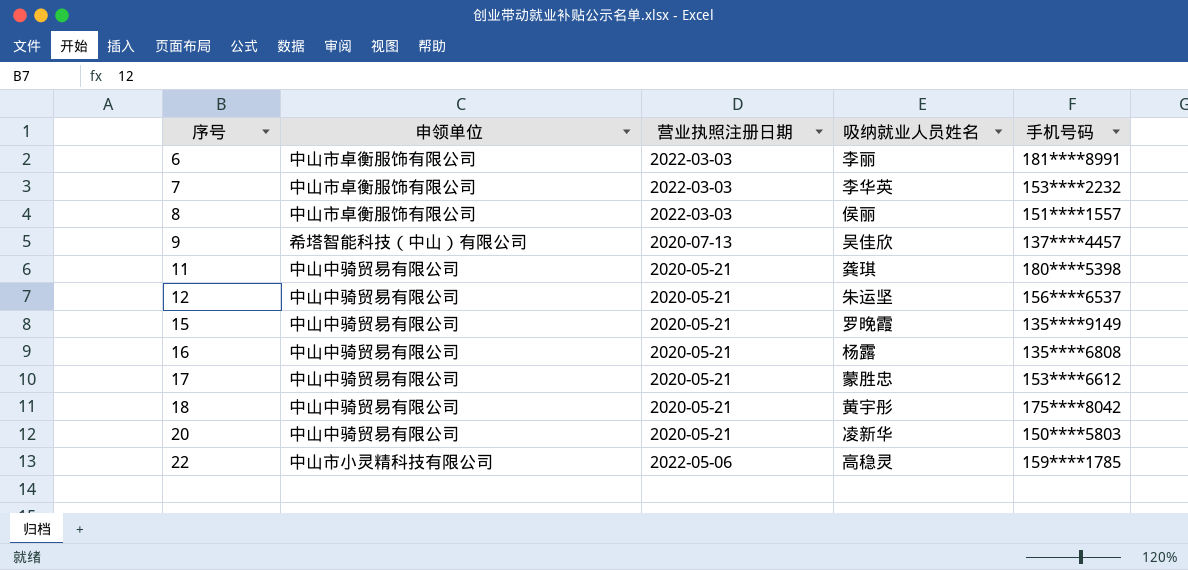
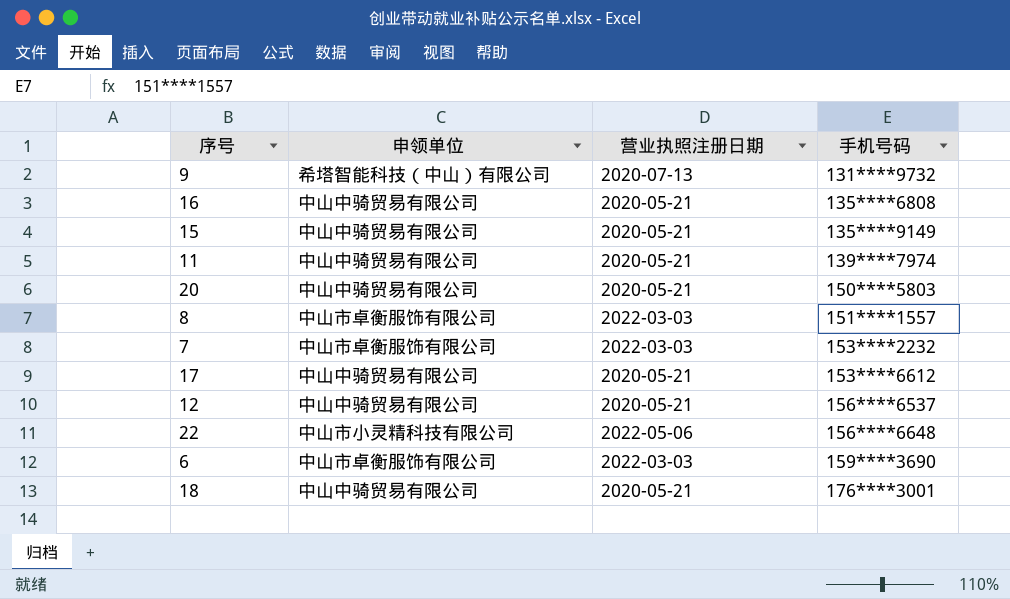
row order: 序号 ascending -> 手机号码 ascending
column 吸纳就业人员姓名 | position: 4 -> none
9 | 手机号码: 137****4457 -> 131****9732
11 | 手机号码: 180****5398 -> 139****7974
22 | 手机号码: 159****1785 -> 156****6648
6 | 手机号码: 181****8991 -> 159****3690
18 | 手机号码: 175****8042 -> 176****3001

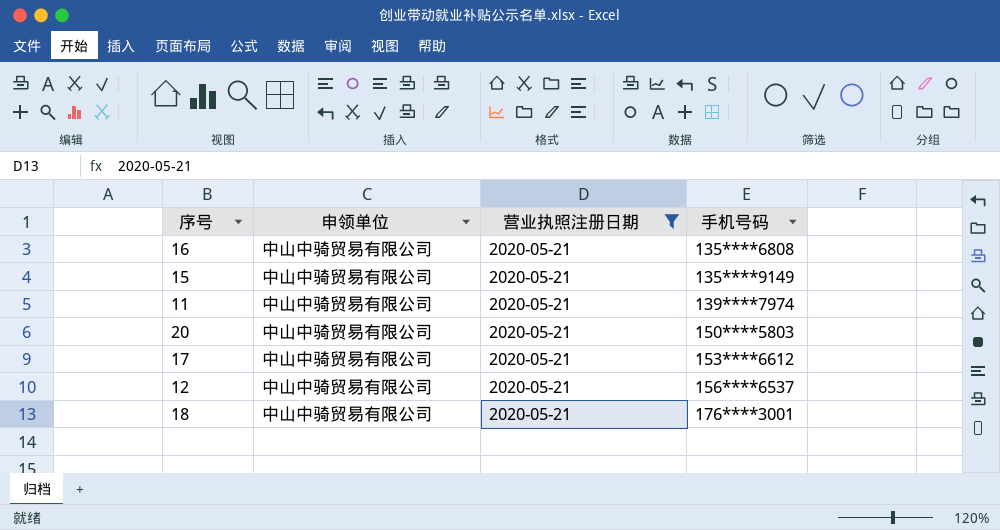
filter: none -> 营业执照注册日期 = 2020-05-21

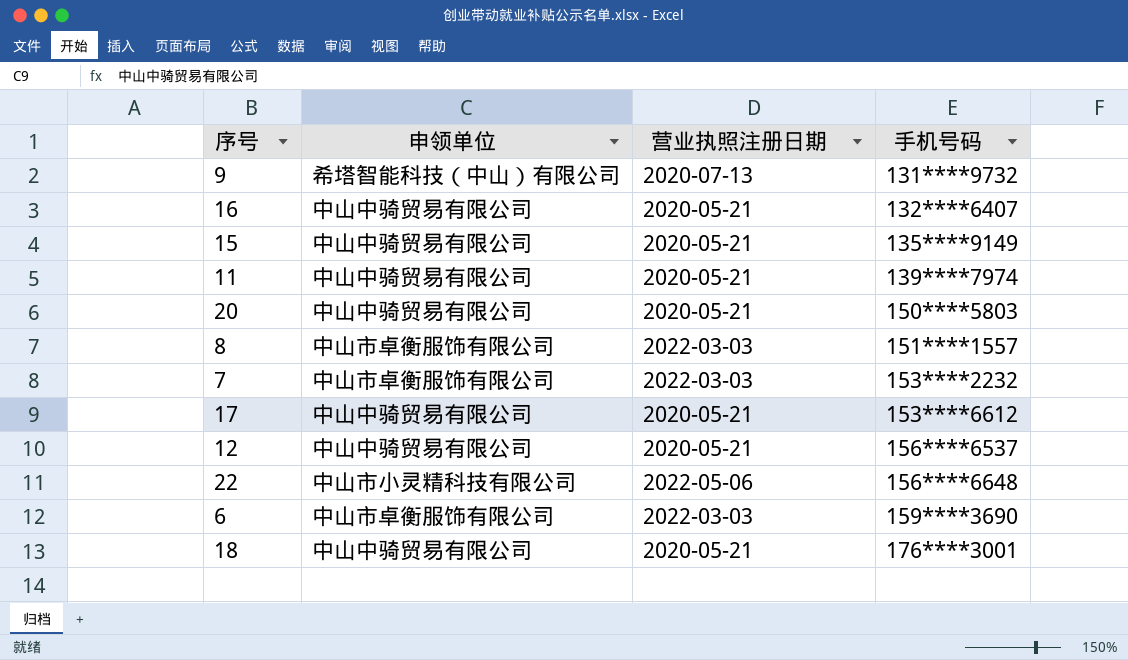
filter: 营业执照注册日期 = 2020-05-21 -> none
16 | 手机号码: 135****6808 -> 132****6407

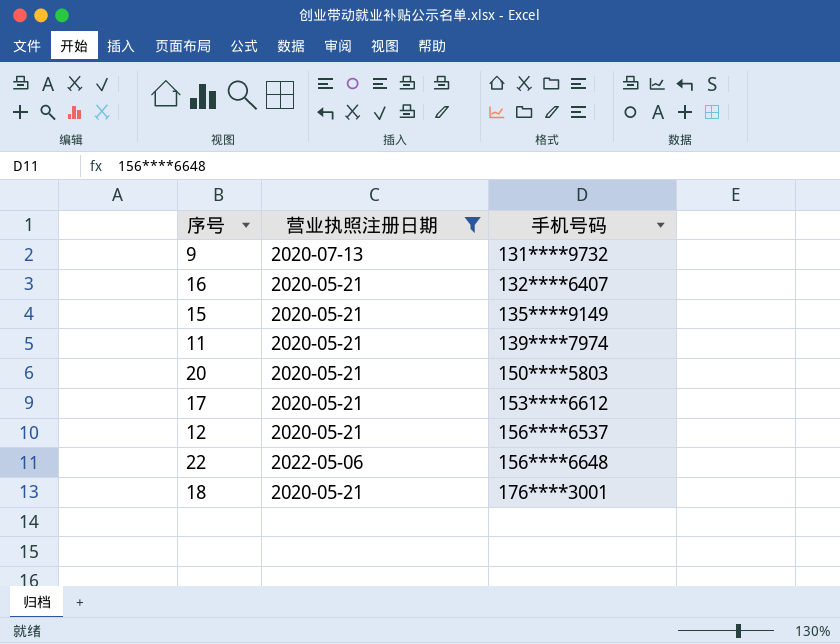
filter: none -> 营业执照注册日期 != 2022-03-03
column 申领单位 | position: 2 -> none

